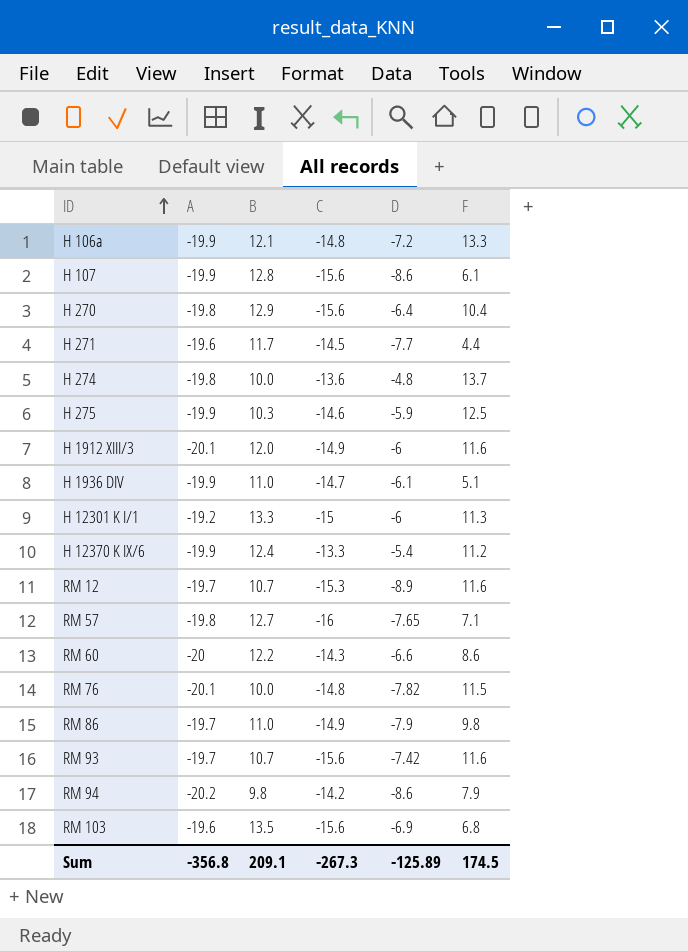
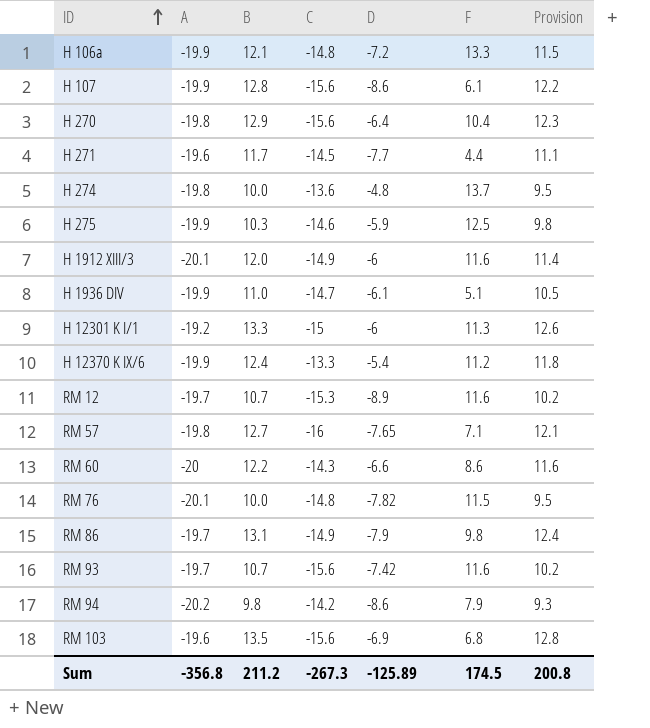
column Provision | formula: none -> [B] * 0.95
RM 86 | B: 11.0 -> 13.1
Sum | B: 209.1 -> 211.2

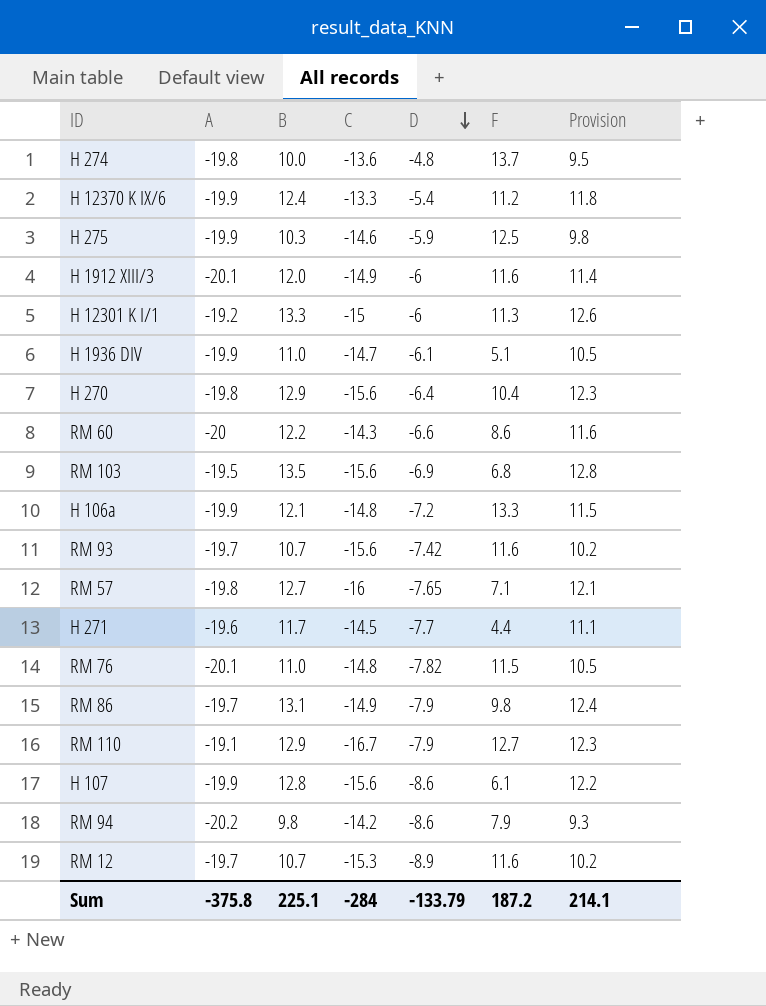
row order: ID ascending -> D descending
RM 103 | A: -19.6 -> -19.5
RM 76 | B: 10.0 -> 11.0
RM 76 | Provision: 9.5 -> 10.5
row RM 110: none -> -19.1 | 12.9 | -16.7 | -7.9 | 12.7 | 12.3
Sum | A: -356.8 -> -375.8
Sum | B: 211.2 -> 225.1
Sum | C: -267.3 -> -284
Sum | D: -125.89 -> -133.79
Sum | F: 174.5 -> 187.2
Sum | Provision: 200.8 -> 214.1

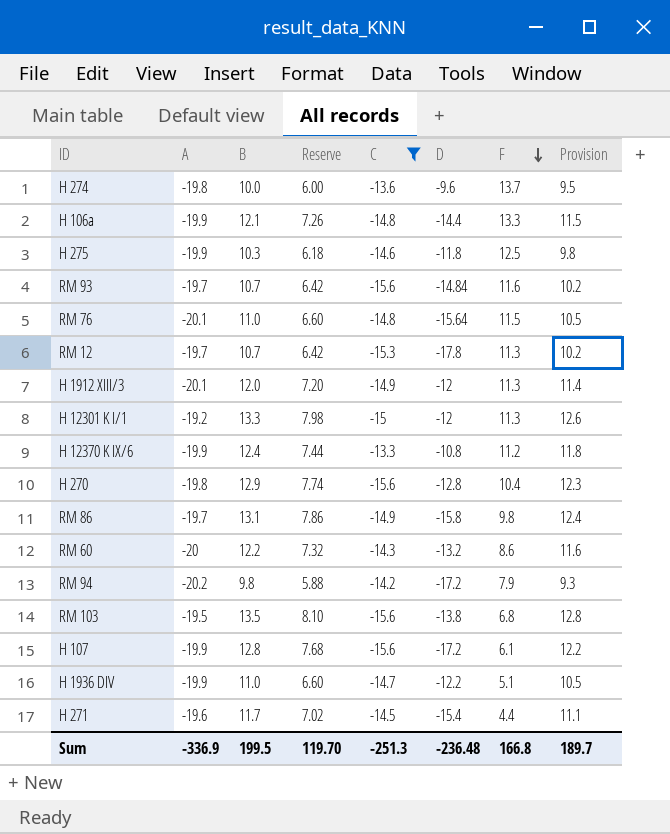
filter: none -> C >= -15.6
row order: D descending -> F descending
column Reserve | formula: none -> [B] * 0.6
H 274 | D: -4.8 -> -9.6
H 106a | D: -7.2 -> -14.4
H 275 | D: -5.9 -> -11.8
RM 93 | D: -7.42 -> -14.84
RM 76 | D: -7.82 -> -15.64
RM 12 | D: -8.9 -> -17.8
RM 12 | F: 11.6 -> 11.3
H 1912 XIII/3 | D: -6 -> -12
H 1912 XIII/3 | F: 11.6 -> 11.3
H 12301 K I/1 | D: -6 -> -12
H 12370 K IX/6 | D: -5.4 -> -10.8
H 270 | D: -6.4 -> -12.8
RM 86 | D: -7.9 -> -15.8
RM 60 | D: -6.6 -> -13.2
RM 94 | D: -8.6 -> -17.2
RM 103 | D: -6.9 -> -13.8
H 107 | D: -8.6 -> -17.2
H 1936 DIV | D: -6.1 -> -12.2
H 271 | D: -7.7 -> -15.4
Sum | A: -375.8 -> -336.9
Sum | B: 225.1 -> 199.5
Sum | C: -284 -> -251.3
Sum | D: -133.79 -> -236.48
Sum | F: 187.2 -> 166.8
Sum | Provision: 214.1 -> 189.7

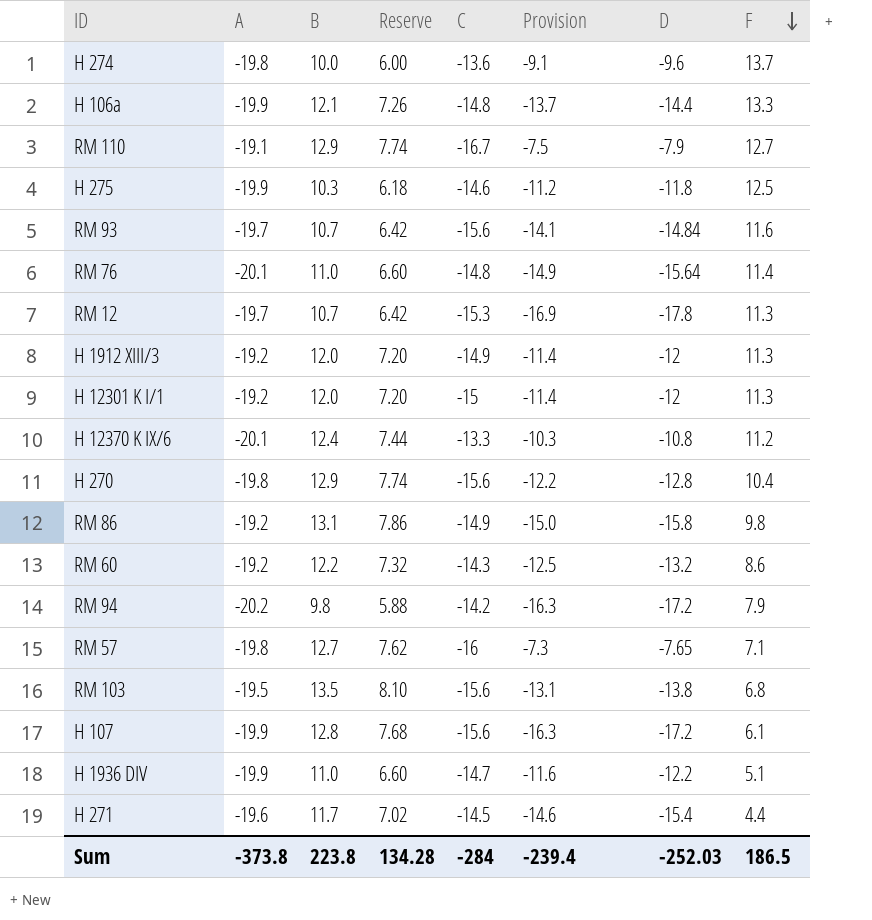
filter: C >= -15.6 -> none
column Provision | formula: [B] * 0.95 -> [D] * 0.95
column Provision | position: 8 -> 6
RM 76 | F: 11.5 -> 11.4
H 1912 XIII/3 | A: -20.1 -> -19.2
H 12301 K I/1 | B: 13.3 -> 12.0
H 12301 K I/1 | Reserve: 7.98 -> 7.20
H 12370 K IX/6 | A: -19.9 -> -20.1
RM 86 | A: -19.7 -> -19.2
RM 60 | A: -20 -> -19.2
Sum | A: -336.9 -> -373.8
Sum | B: 199.5 -> 223.8
Sum | Reserve: 119.70 -> 134.28
Sum | C: -251.3 -> -284
Sum | Provision: 189.7 -> -239.4
Sum | D: -236.48 -> -252.03
Sum | F: 166.8 -> 186.5

